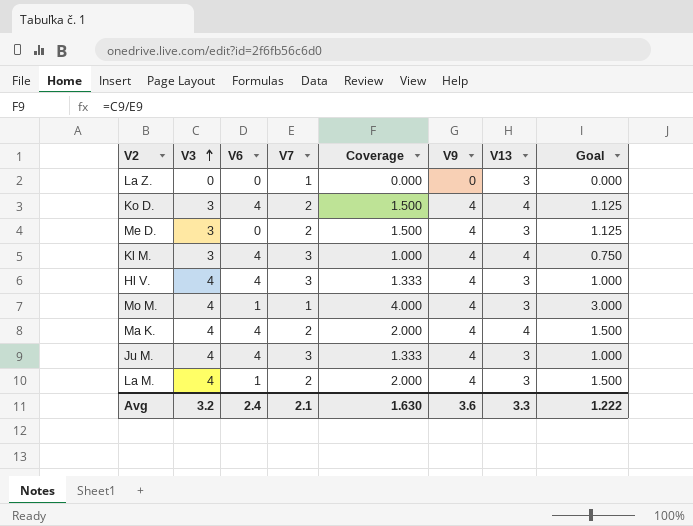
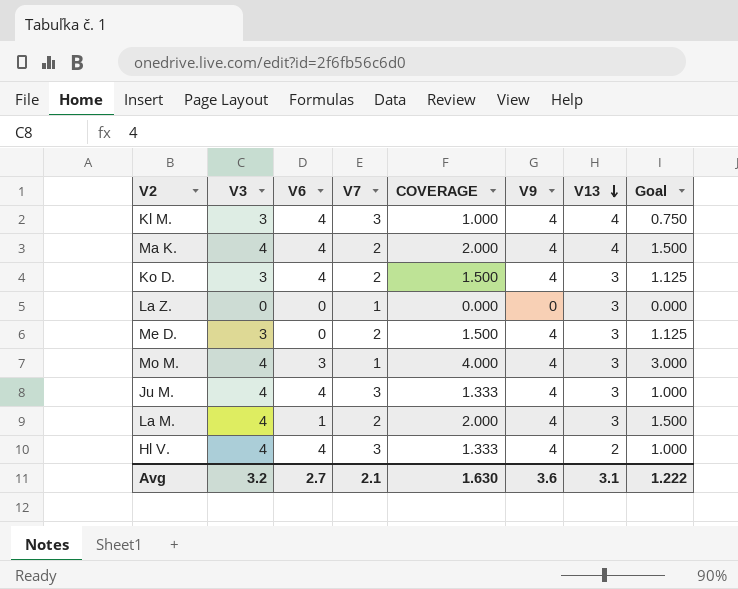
row order: V3 ascending -> V13 descending
column name: Coverage -> COVERAGE
Ko D. | V13: 4 -> 3
Mo M. | V6: 1 -> 3
Hl V. | V13: 3 -> 2
Avg | V6: 2.4 -> 2.7
Avg | V13: 3.3 -> 3.1

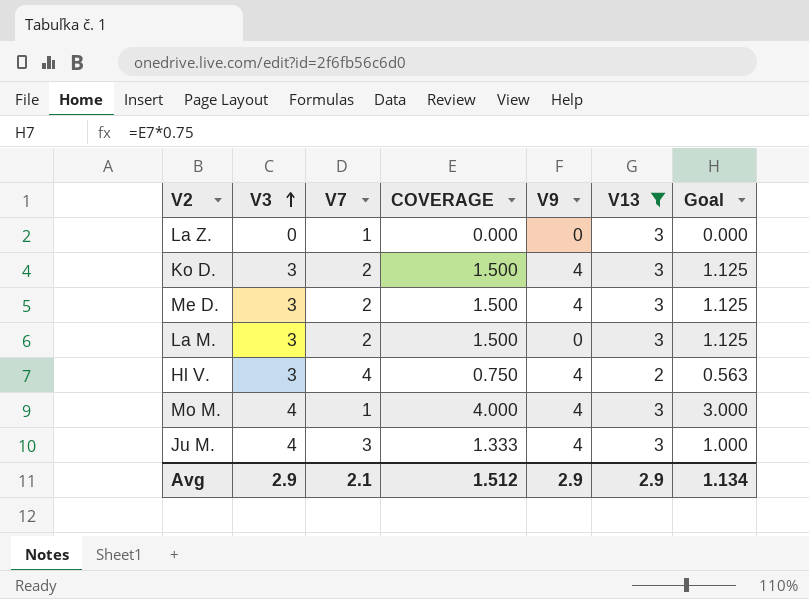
filter: none -> V13 != 4
row order: V13 descending -> V3 ascending
column V6 | position: 3 -> none
La M. | V3: 4 -> 3
La M. | COVERAGE: 2.000 -> 1.500
La M. | V9: 4 -> 0
La M. | Goal: 1.500 -> 1.125
Hl V. | V3: 4 -> 3
Hl V. | V7: 3 -> 4
Hl V. | COVERAGE: 1.333 -> 0.750
Hl V. | Goal: 1.000 -> 0.563
Avg | V3: 3.2 -> 2.9
Avg | COVERAGE: 1.630 -> 1.512
Avg | V9: 3.6 -> 2.9
Avg | V13: 3.1 -> 2.9
Avg | Goal: 1.222 -> 1.134

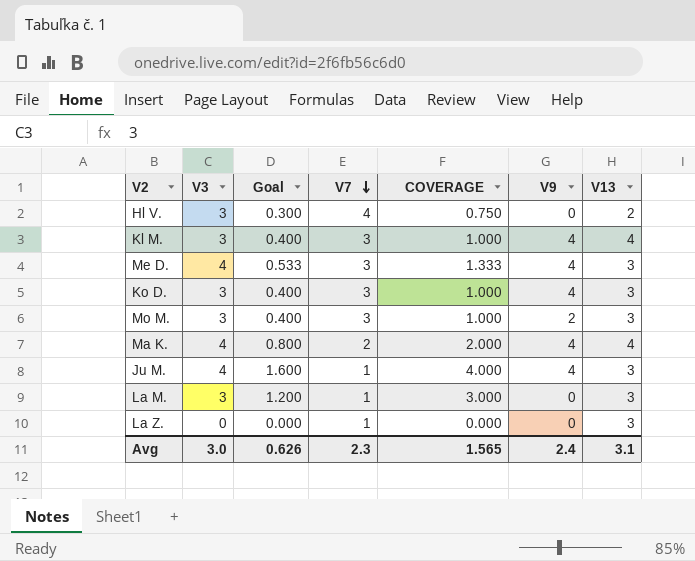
filter: V13 != 4 -> none
row order: V3 ascending -> V7 descending
column Goal | formula: [COVERAGE] * 0.75 -> [COVERAGE] * 0.4
column Goal | position: 7 -> 3
Hl V. | V9: 4 -> 0
Me D. | V3: 3 -> 4
Me D. | V7: 2 -> 3
Me D. | COVERAGE: 1.500 -> 1.333
Ko D. | V7: 2 -> 3
Ko D. | COVERAGE: 1.500 -> 1.000
Mo M. | V3: 4 -> 3
Mo M. | V7: 1 -> 3
Mo M. | COVERAGE: 4.000 -> 1.000
Mo M. | V9: 4 -> 2
Ju M. | V7: 3 -> 1
Ju M. | COVERAGE: 1.333 -> 4.000
La M. | V7: 2 -> 1
La M. | COVERAGE: 1.500 -> 3.000
Avg | V3: 2.9 -> 3.0
Avg | Goal: 1.134 -> 0.626
Avg | V7: 2.1 -> 2.3
Avg | COVERAGE: 1.512 -> 1.565
Avg | V9: 2.9 -> 2.4
Avg | V13: 2.9 -> 3.1

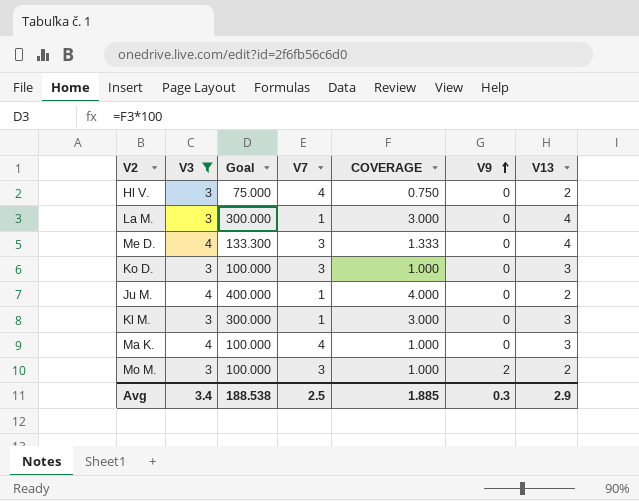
filter: none -> V3 != 0
row order: V7 descending -> V9 ascending
column Goal | formula: [COVERAGE] * 0.4 -> [COVERAGE] * 100
La M. | V13: 3 -> 4
Me D. | V9: 4 -> 0
Me D. | V13: 3 -> 4
Ko D. | V9: 4 -> 0
Ju M. | V9: 4 -> 0
Ju M. | V13: 3 -> 2
Kl M. | V7: 3 -> 1
Kl M. | COVERAGE: 1.000 -> 3.000
Kl M. | V9: 4 -> 0
Kl M. | V13: 4 -> 3
Ma K. | V7: 2 -> 4
Ma K. | COVERAGE: 2.000 -> 1.000
Ma K. | V9: 4 -> 0
Ma K. | V13: 4 -> 3
Mo M. | V13: 3 -> 2
Avg | V3: 3.0 -> 3.4
Avg | Goal: 0.626 -> 188.538
Avg | V7: 2.3 -> 2.5
Avg | COVERAGE: 1.565 -> 1.885
Avg | V9: 2.4 -> 0.3
Avg | V13: 3.1 -> 2.9

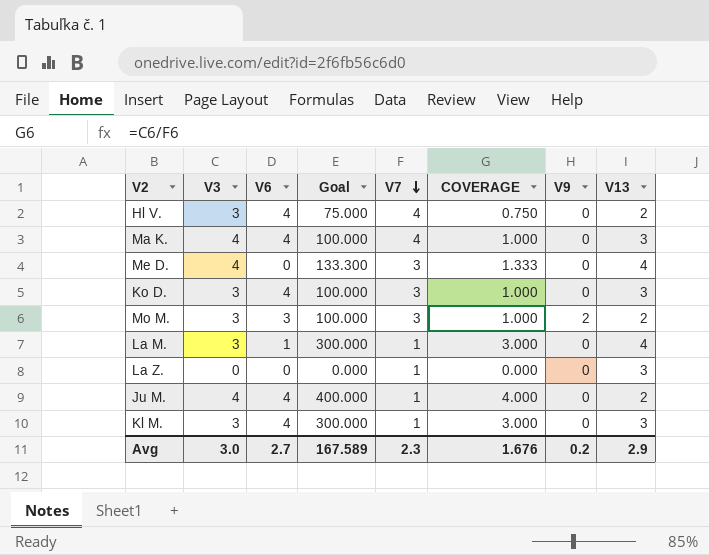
filter: V3 != 0 -> none
row order: V9 ascending -> V7 descending
column V6 | position: none -> 3
Avg | V3: 3.4 -> 3.0
Avg | Goal: 188.538 -> 167.589
Avg | V7: 2.5 -> 2.3
Avg | COVERAGE: 1.885 -> 1.676
Avg | V9: 0.3 -> 0.2

